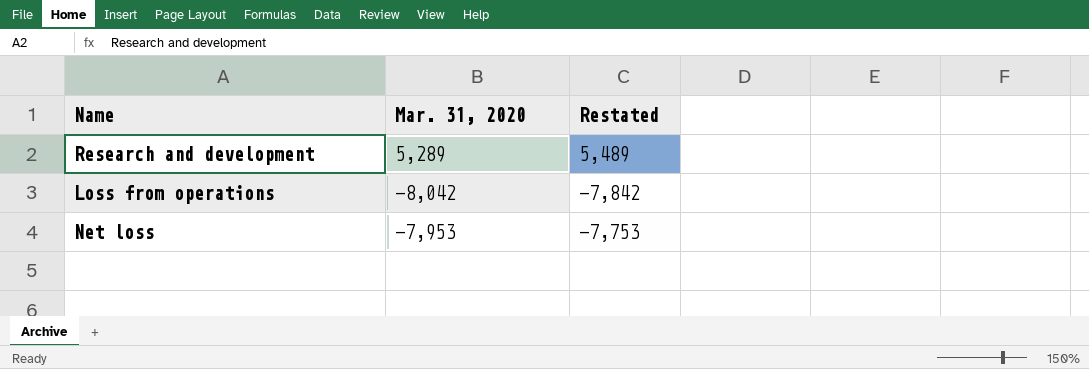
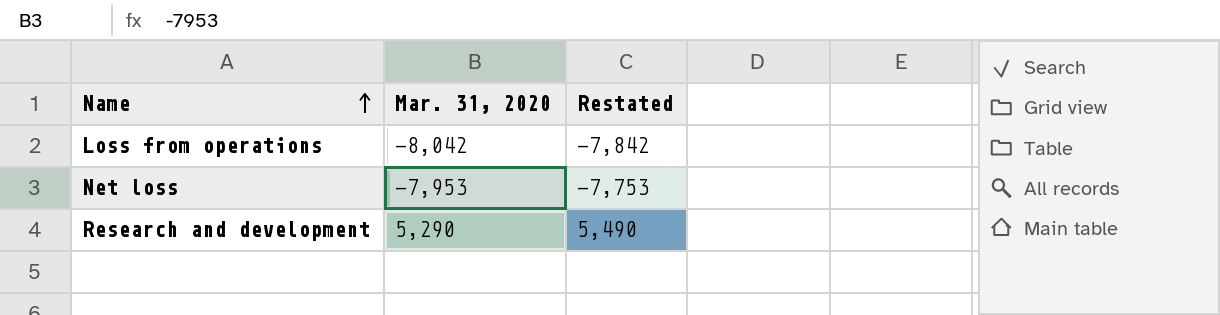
row order: none -> Name ascending
Research and development | Mar. 31, 2020: 5,289 -> 5,290
Research and development | Restated: 5,489 -> 5,490

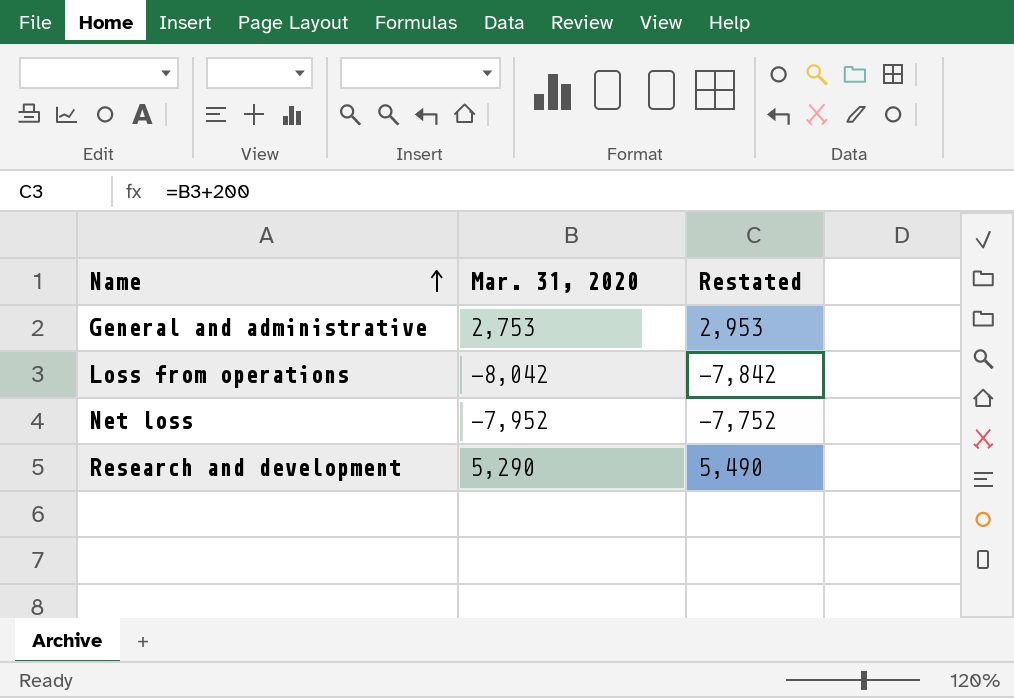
row General and administrative: none -> 2,753 | 2,953
Net loss | Mar. 31, 2020: -7,953 -> -7,952
Net loss | Restated: -7,753 -> -7,752

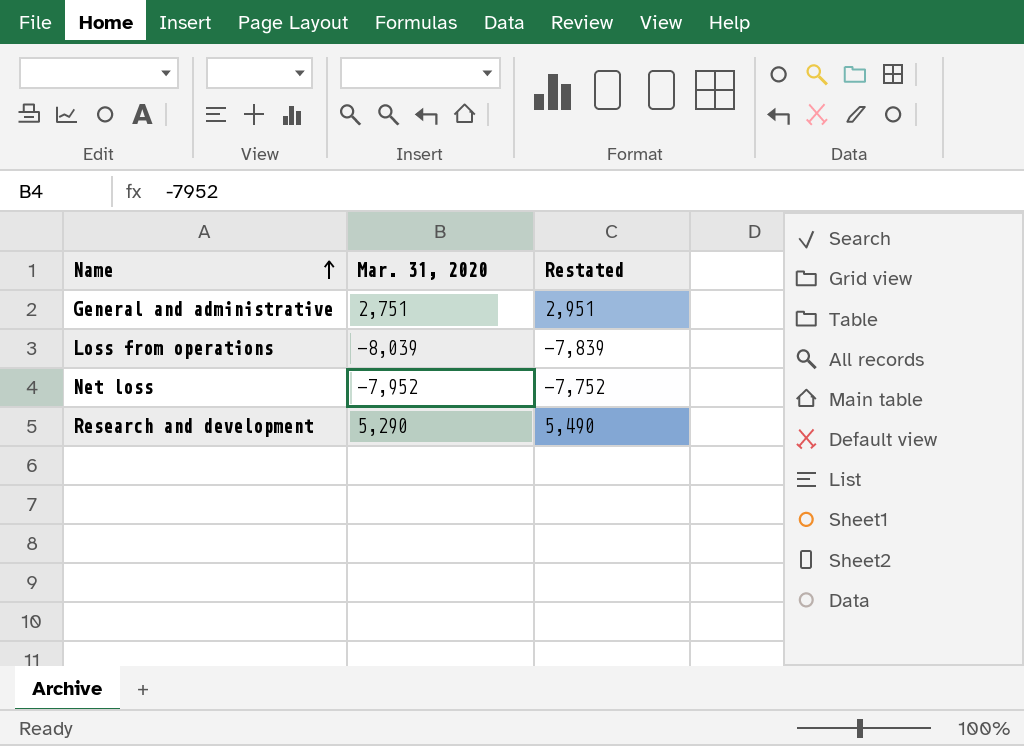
General and administrative | Mar. 31, 2020: 2,753 -> 2,751
General and administrative | Restated: 2,953 -> 2,951
Loss from operations | Mar. 31, 2020: -8,042 -> -8,039
Loss from operations | Restated: -7,842 -> -7,839

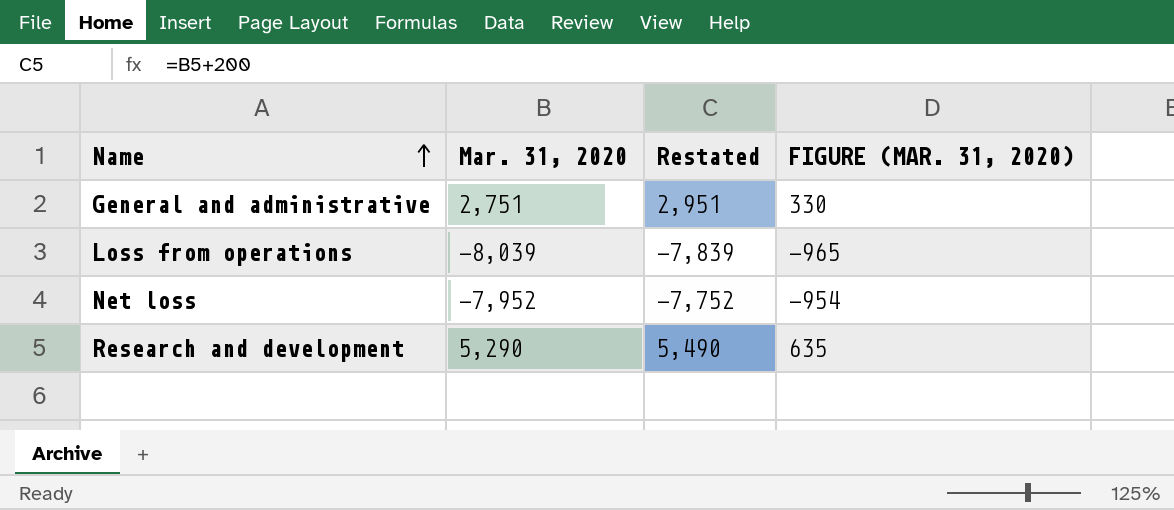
column FIGURE (MAR. 31, 2020) | formula: none -> [Mar. 31, 2020] * 0.12

